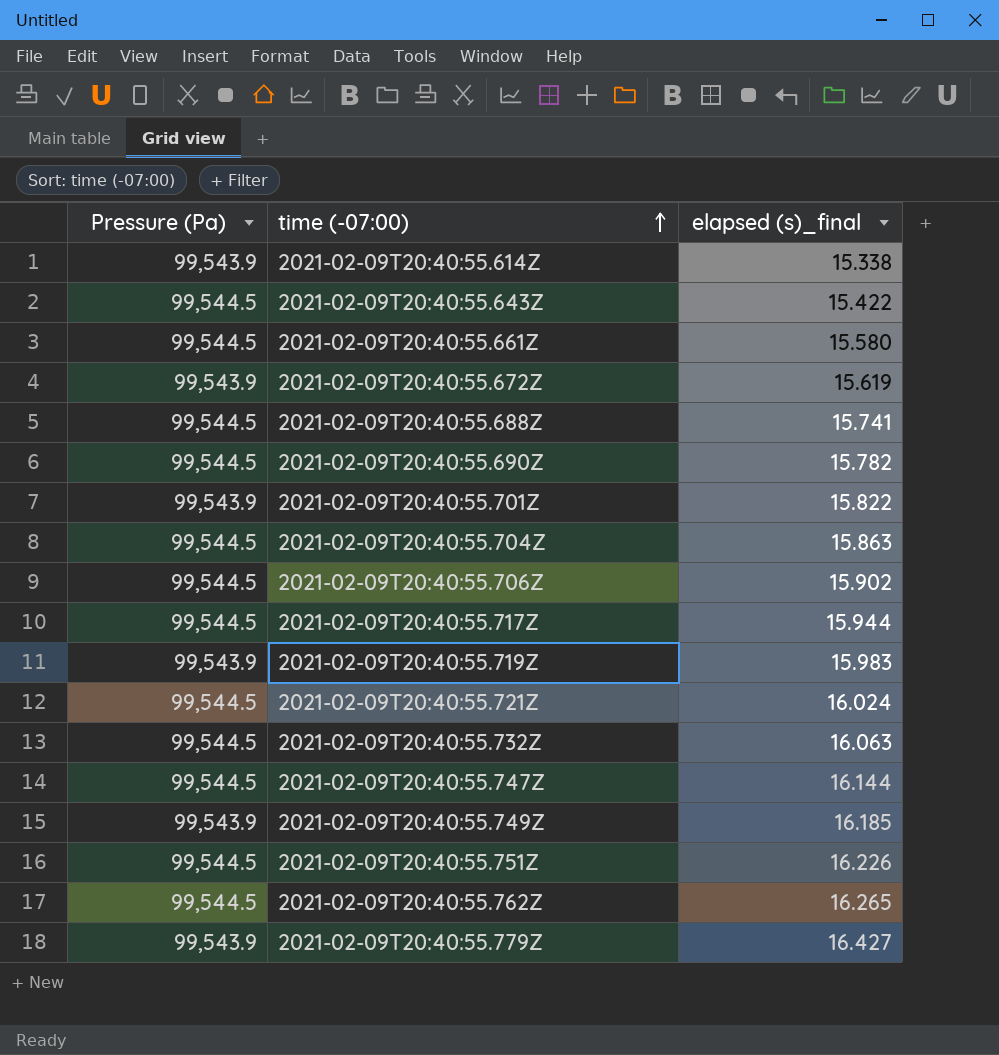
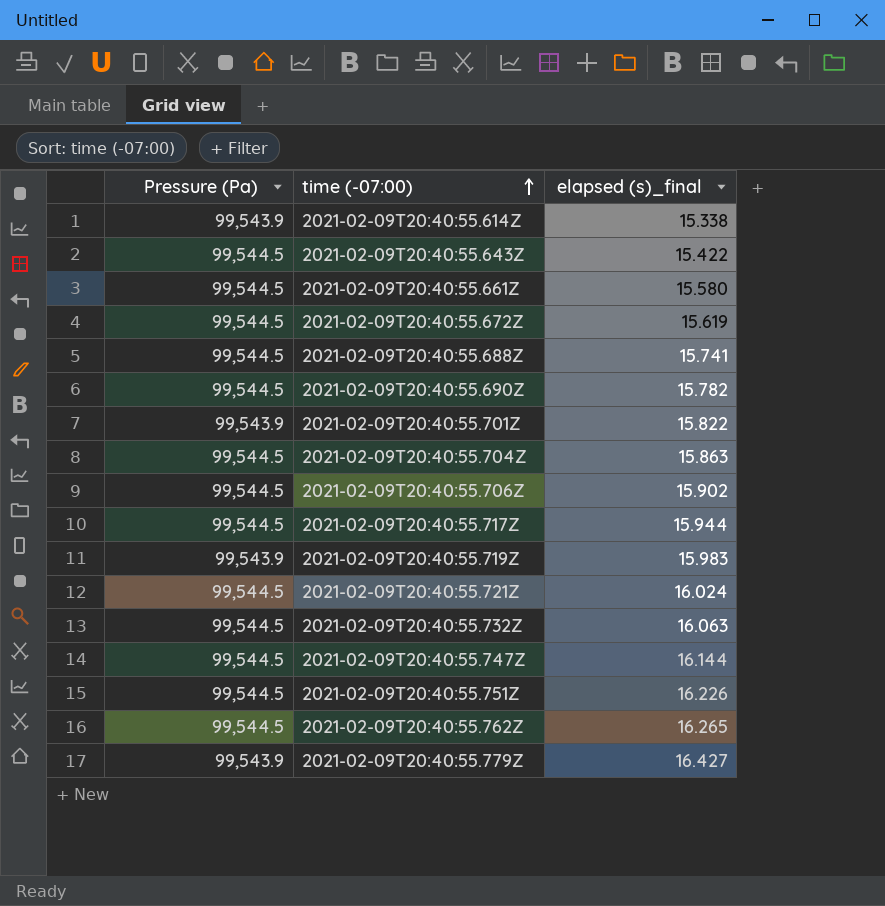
row 2021-02-09T20:40:55.749Z: 99,543.9 | 16.185 -> none
2021-02-09T20:40:55.672Z | Pressure (Pa): 99,543.9 -> 99,544.5

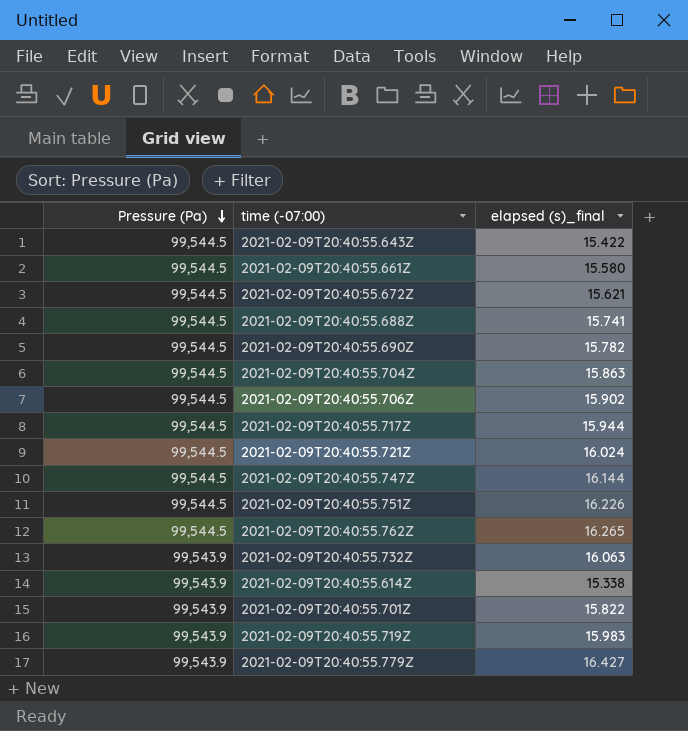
row order: time (-07:00) ascending -> Pressure (Pa) descending
2021-02-09T20:40:55.672Z | elapsed (s)_final: 15.619 -> 15.621
2021-02-09T20:40:55.732Z | Pressure (Pa): 99,544.5 -> 99,543.9

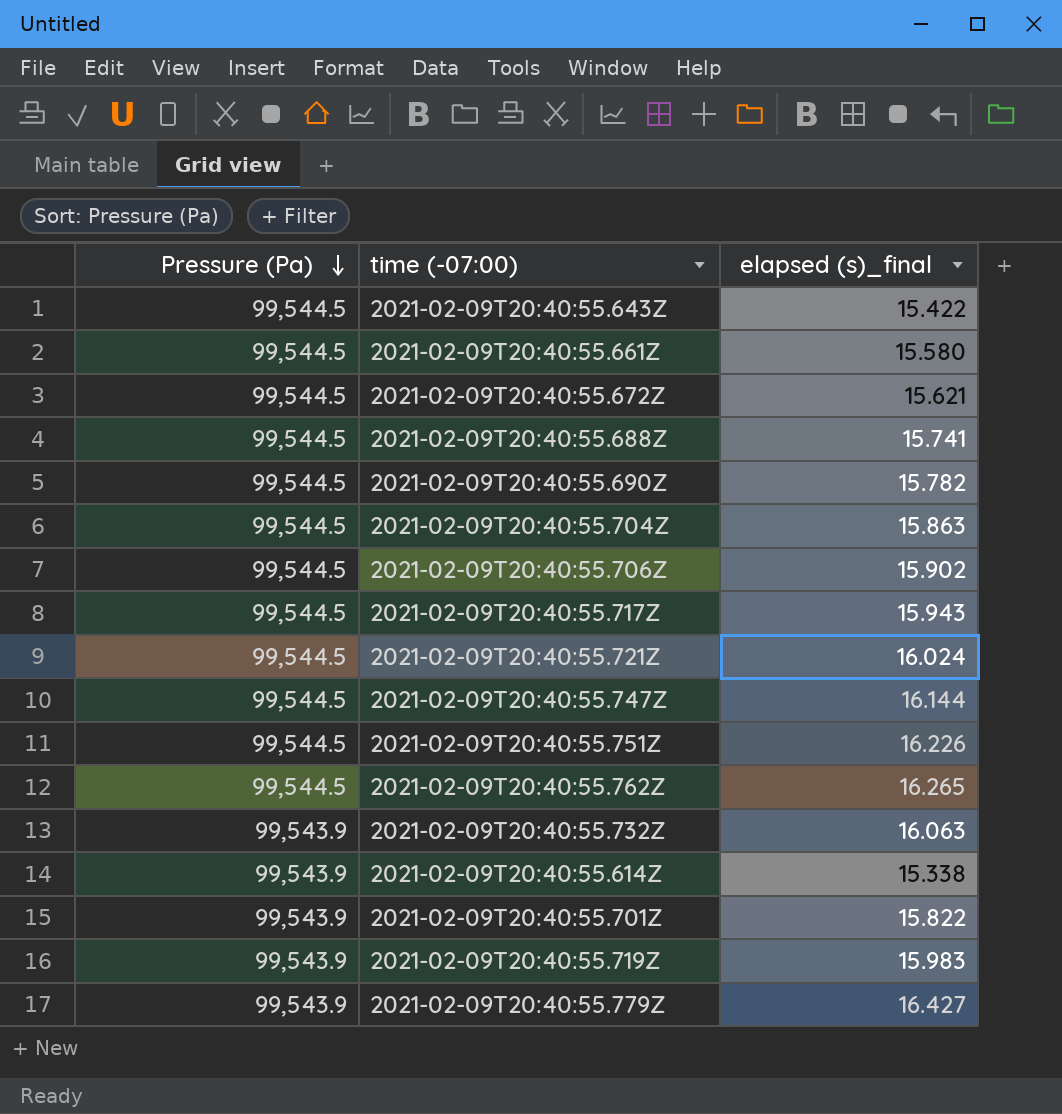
2021-02-09T20:40:55.717Z | elapsed (s)_final: 15.944 -> 15.943

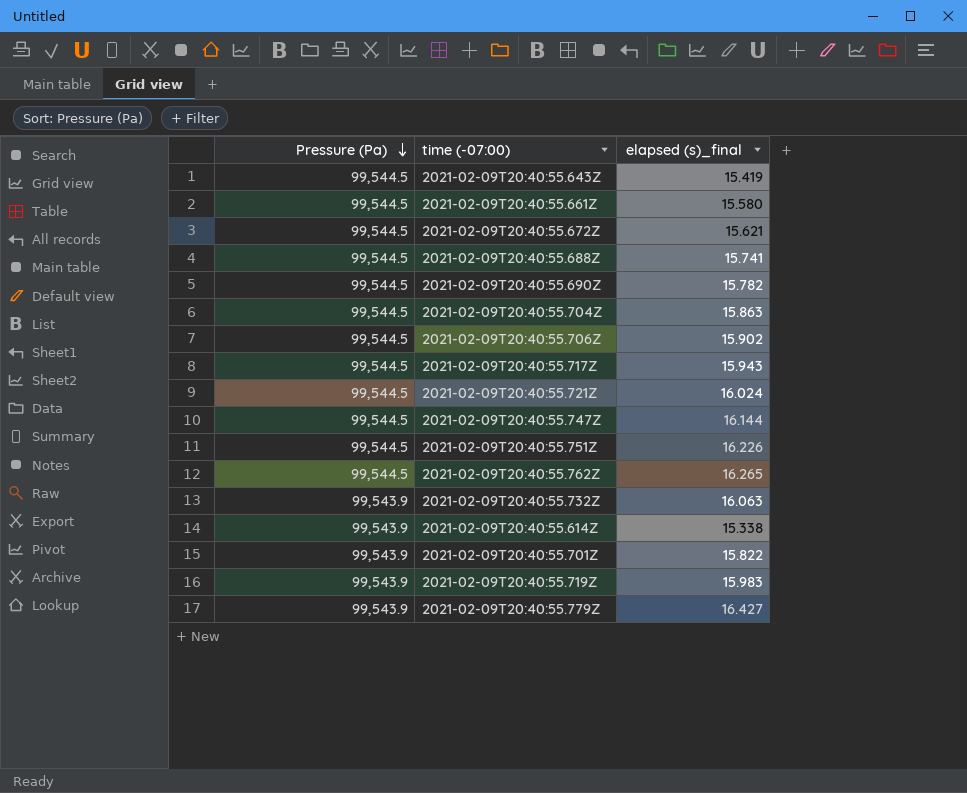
2021-02-09T20:40:55.643Z | elapsed (s)_final: 15.422 -> 15.419

